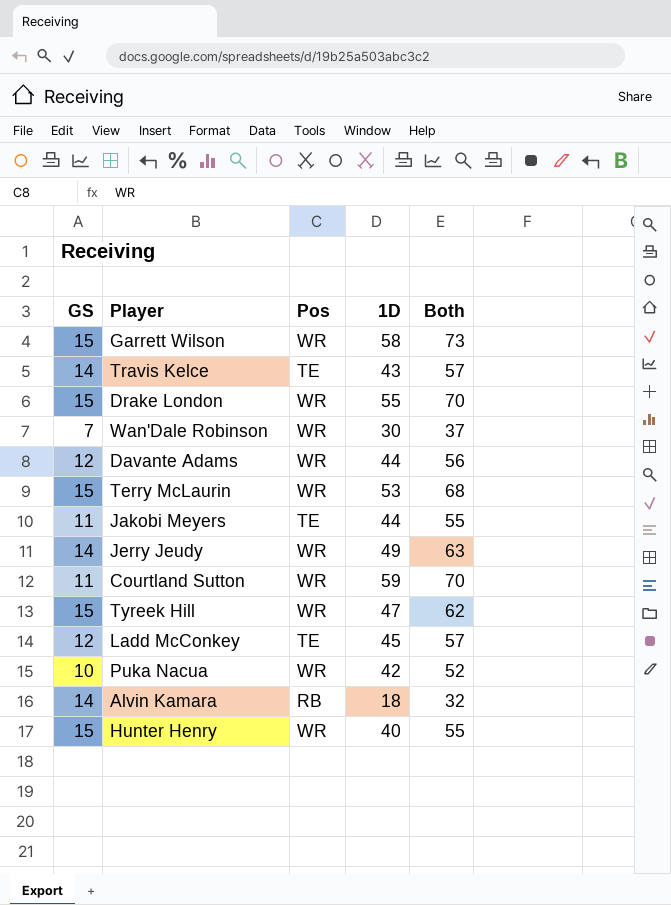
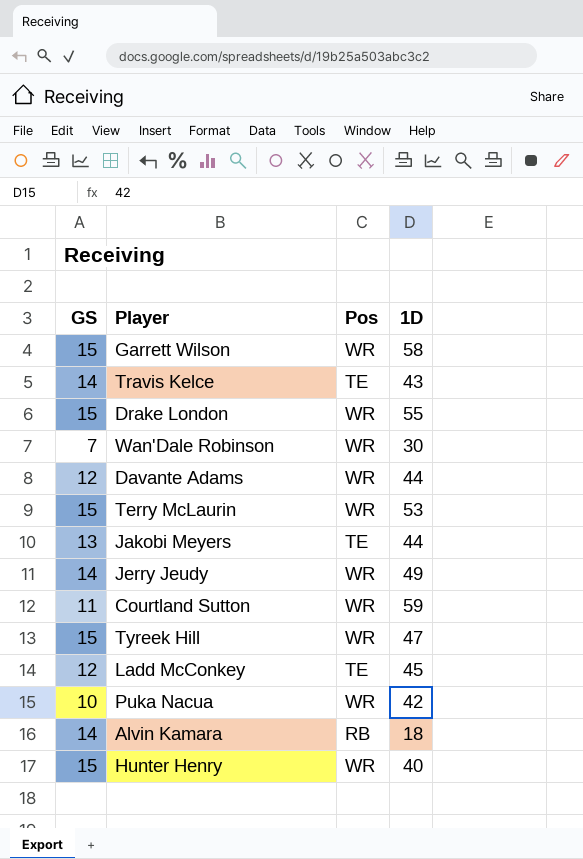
column Both | formula: [GS] + [1D] -> none
Jakobi Meyers | GS: 11 -> 13

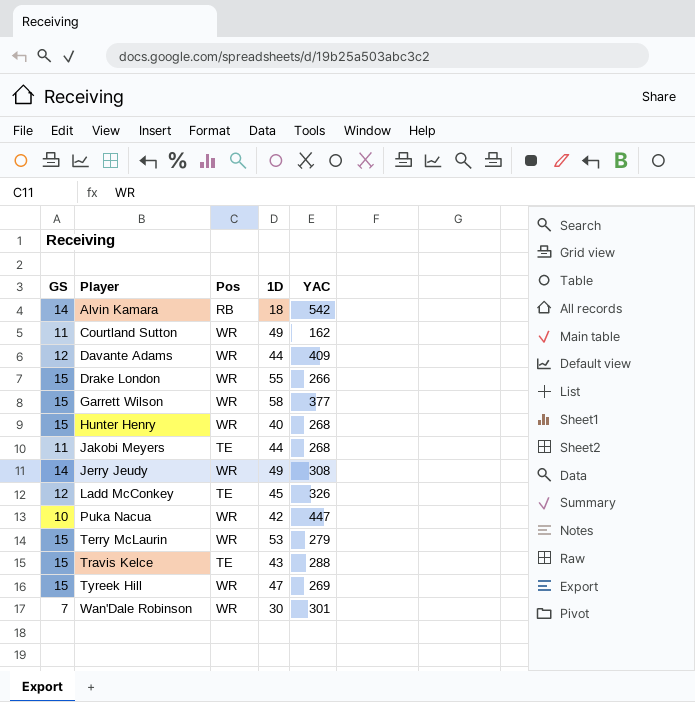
row order: none -> Player ascending
column YAC | position: none -> 5
Courtland Sutton | 1D: 59 -> 49
Jakobi Meyers | GS: 13 -> 11
Travis Kelce | GS: 14 -> 15

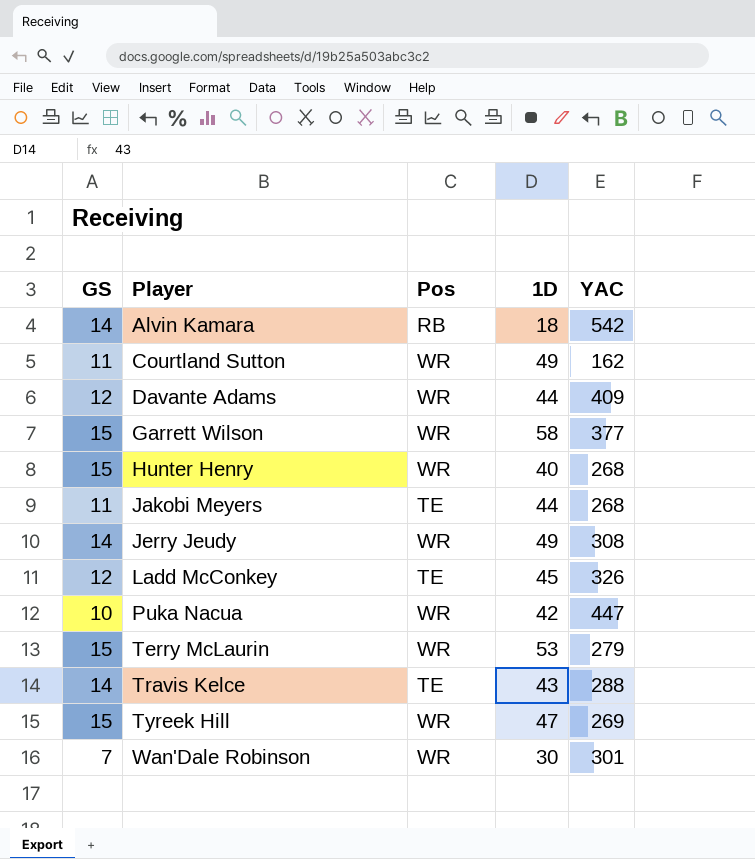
row Drake London: 15 | WR | 55 | 266 -> none
Travis Kelce | GS: 15 -> 14

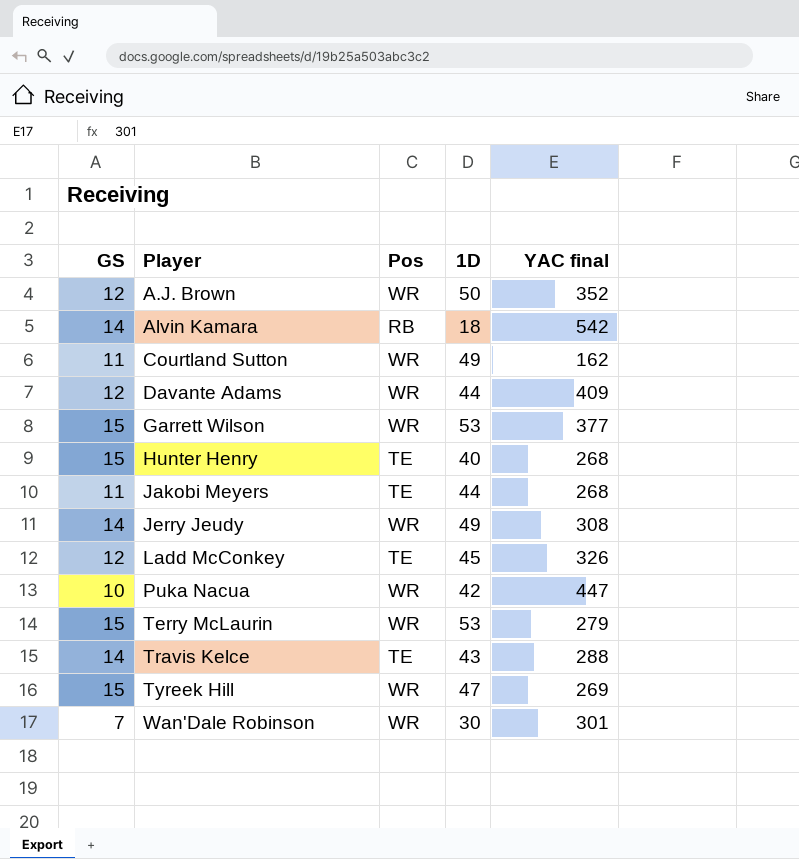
column name: YAC -> YAC final
row A.J. Brown: none -> 12 | WR | 50 | 352
Garrett Wilson | 1D: 58 -> 53
Hunter Henry | Pos: WR -> TE

